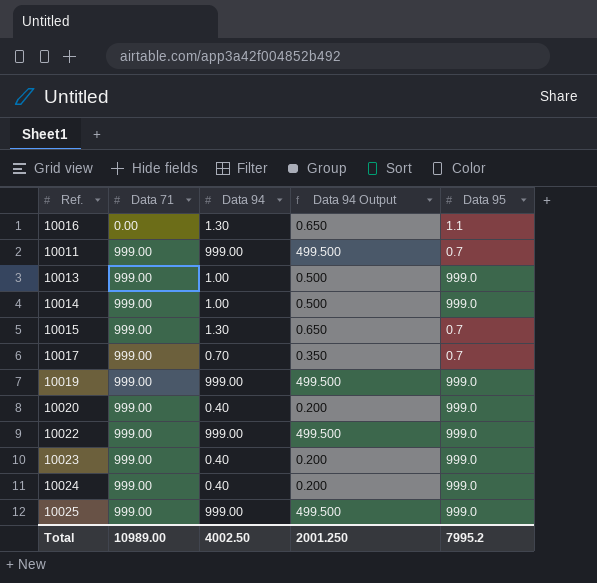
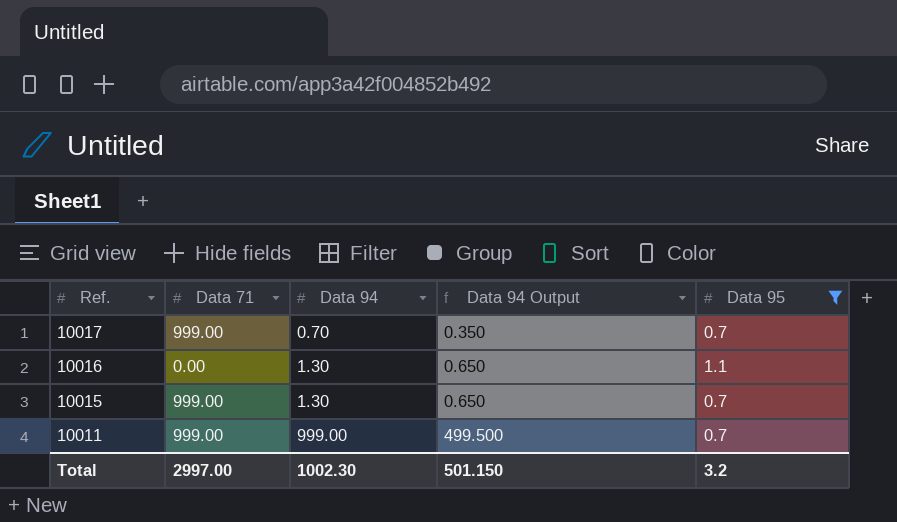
filter: none -> Data 95 != 999.0
row order: Data 71 ascending -> Ref. descending
Total | Data 71: 10989.00 -> 2997.00
Total | Data 94: 4002.50 -> 1002.30
Total | Data 94 Output: 2001.250 -> 501.150
Total | Data 95: 7995.2 -> 3.2

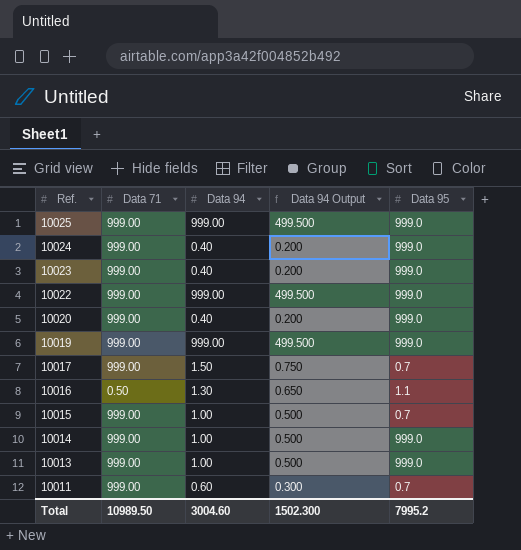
filter: Data 95 != 999.0 -> none
10017 | Data 94: 0.70 -> 1.50
10017 | Data 94 Output: 0.350 -> 0.750
10016 | Data 71: 0.00 -> 0.50
10015 | Data 94: 1.30 -> 1.00
10015 | Data 94 Output: 0.650 -> 0.500
10011 | Data 94: 999.00 -> 0.60
10011 | Data 94 Output: 499.500 -> 0.300
Total | Data 71: 2997.00 -> 10989.50
Total | Data 94: 1002.30 -> 3004.60
Total | Data 94 Output: 501.150 -> 1502.300
Total | Data 95: 3.2 -> 7995.2

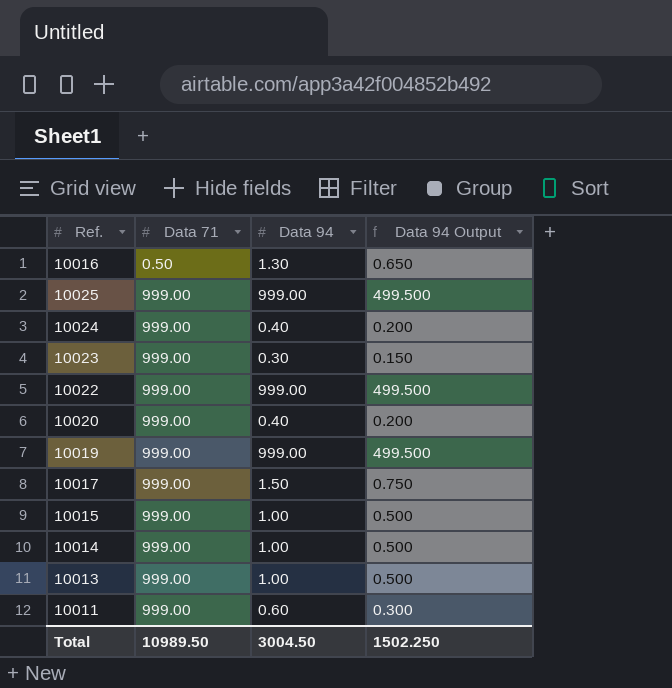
row order: Ref. descending -> Data 71 ascending
column Data 95 | position: 5 -> none
10023 | Data 94: 0.40 -> 0.30
10023 | Data 94 Output: 0.200 -> 0.150
Total | Data 94: 3004.60 -> 3004.50
Total | Data 94 Output: 1502.300 -> 1502.250

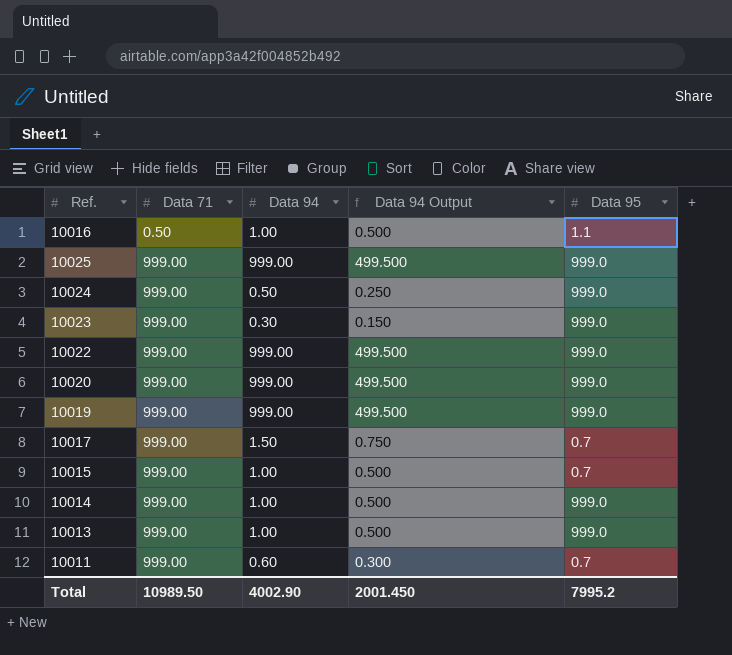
column Data 95 | position: none -> 5
10016 | Data 94: 1.30 -> 1.00
10016 | Data 94 Output: 0.650 -> 0.500
10024 | Data 94: 0.40 -> 0.50
10024 | Data 94 Output: 0.200 -> 0.250
10020 | Data 94: 0.40 -> 999.00
10020 | Data 94 Output: 0.200 -> 499.500
Total | Data 94: 3004.50 -> 4002.90
Total | Data 94 Output: 1502.250 -> 2001.450

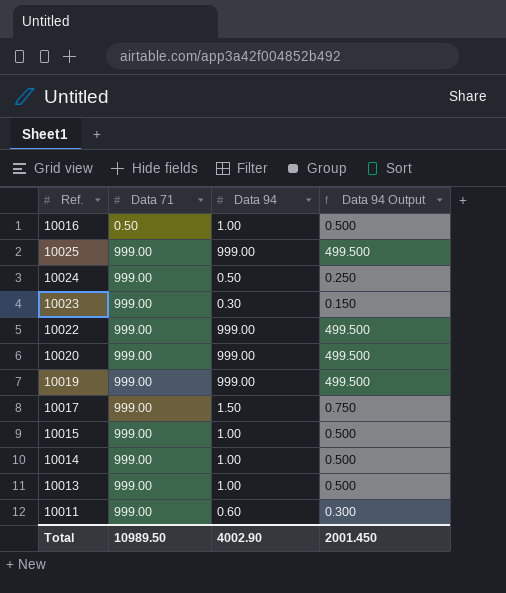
column Data 95 | position: 5 -> none

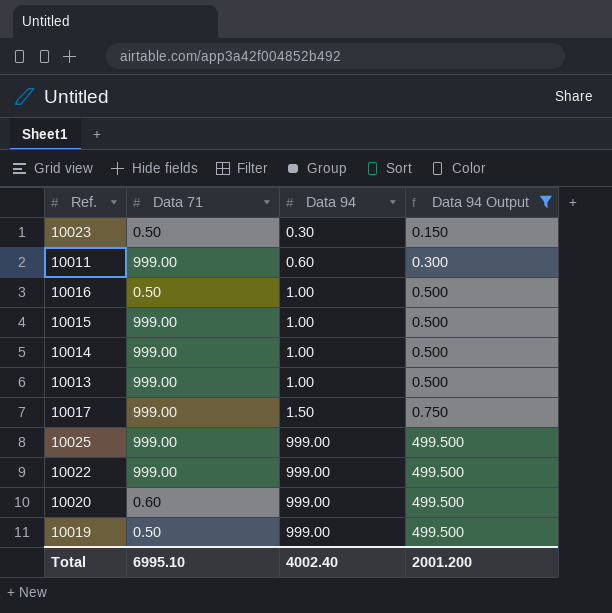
filter: none -> Data 94 Output != 0.250
row order: Data 71 ascending -> Data 94 ascending
10023 | Data 71: 999.00 -> 0.50
10020 | Data 71: 999.00 -> 0.60
10019 | Data 71: 999.00 -> 0.50
Total | Data 71: 10989.50 -> 6995.10
Total | Data 94: 4002.90 -> 4002.40
Total | Data 94 Output: 2001.450 -> 2001.200

